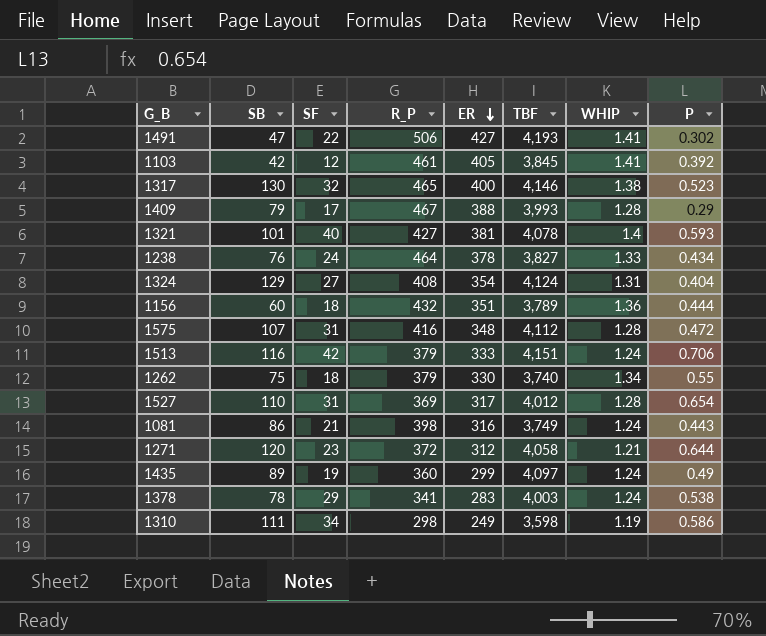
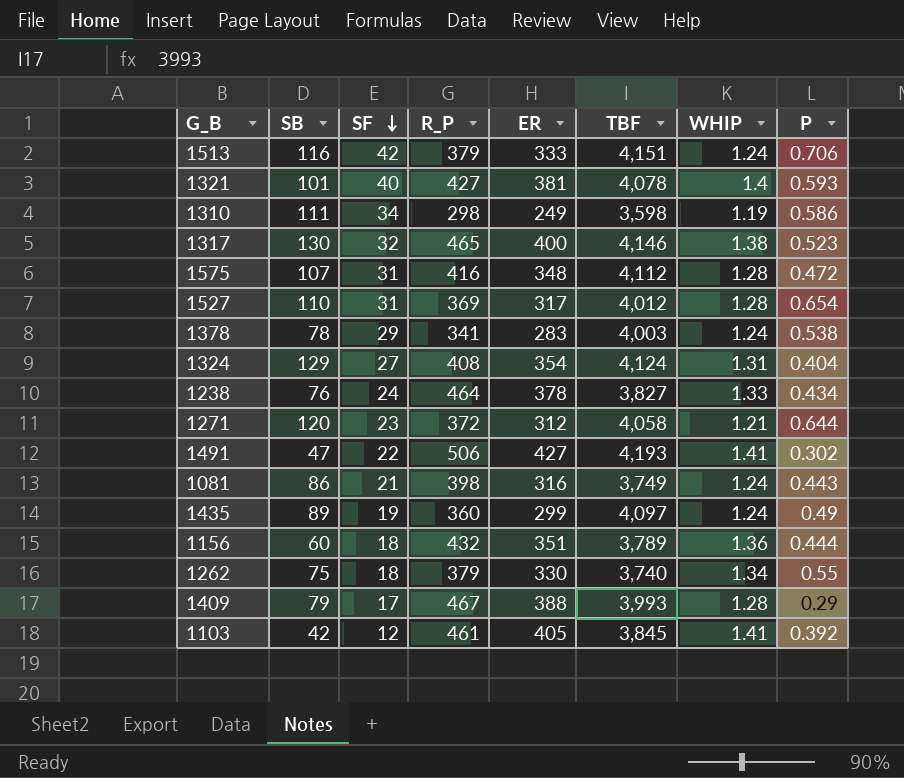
row order: ER descending -> SF descending

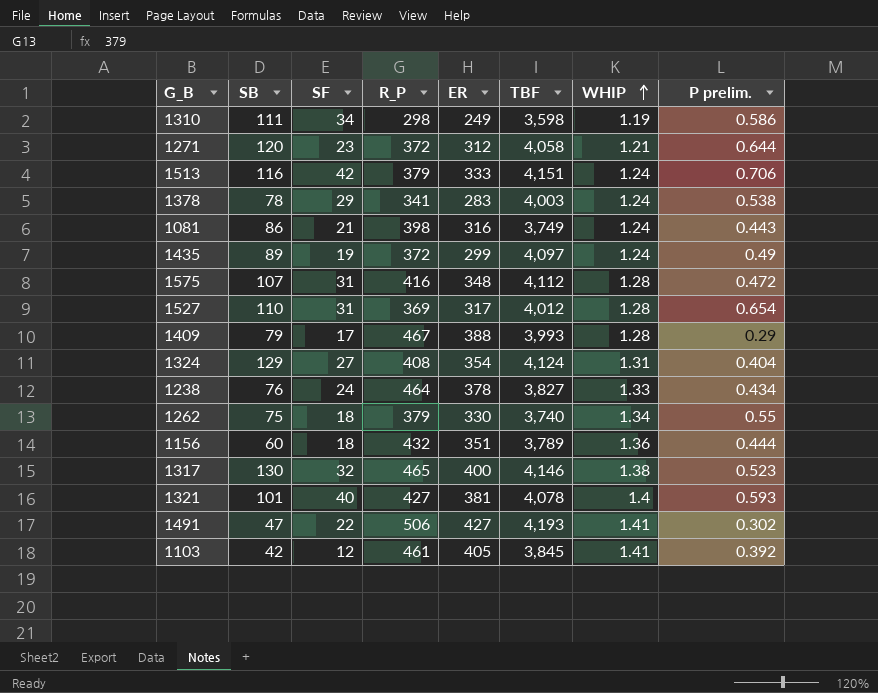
row order: SF descending -> WHIP ascending
column name: P -> P prelim.
1435 | R_P: 360 -> 372

